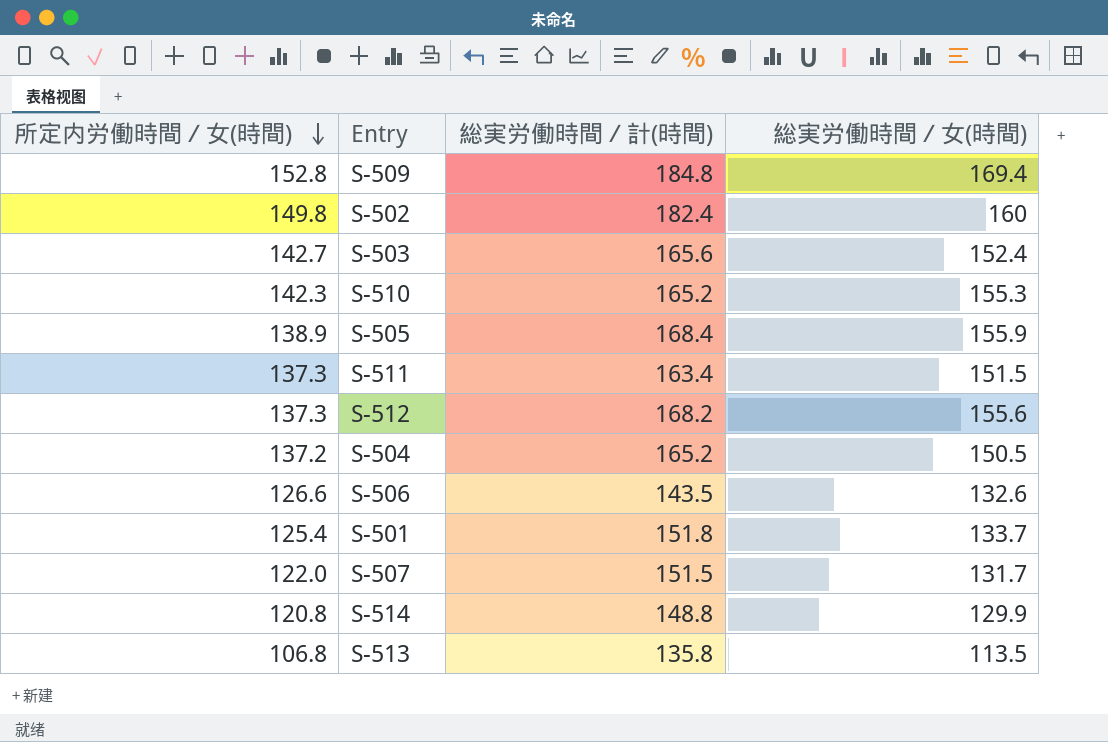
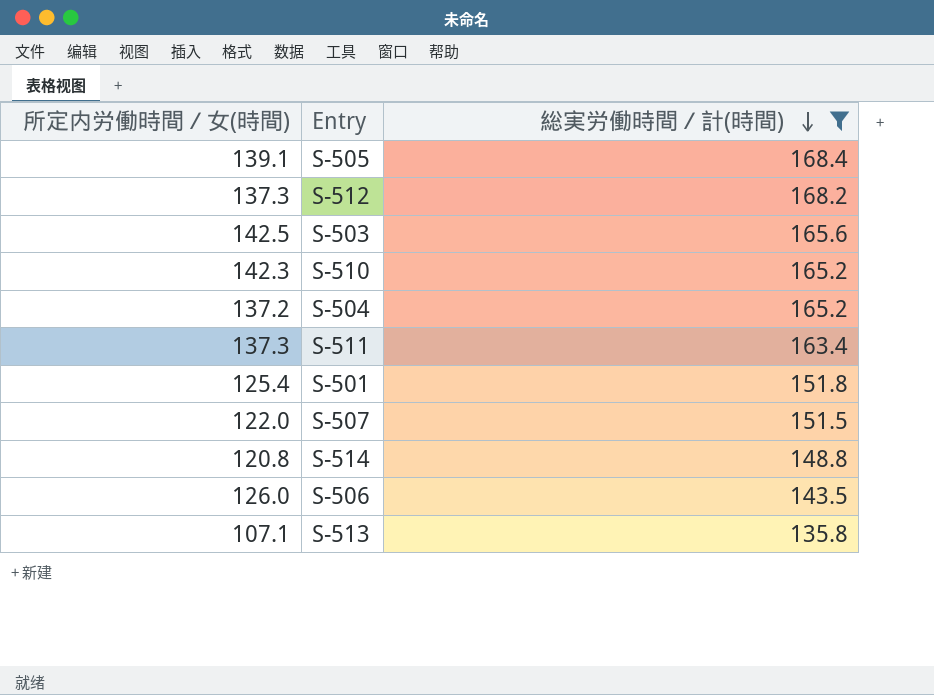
filter: none -> 総実労働時間／計(時間) <= 168.4
row order: 所定内労働時間／女(時間) descending -> 総実労働時間／計(時間) descending
column 総実労働時間／女(時間) | position: 4 -> none
S-505 | 所定内労働時間／女(時間): 138.9 -> 139.1
S-503 | 所定内労働時間／女(時間): 142.7 -> 142.5
S-506 | 所定内労働時間／女(時間): 126.6 -> 126.0
S-513 | 所定内労働時間／女(時間): 106.8 -> 107.1

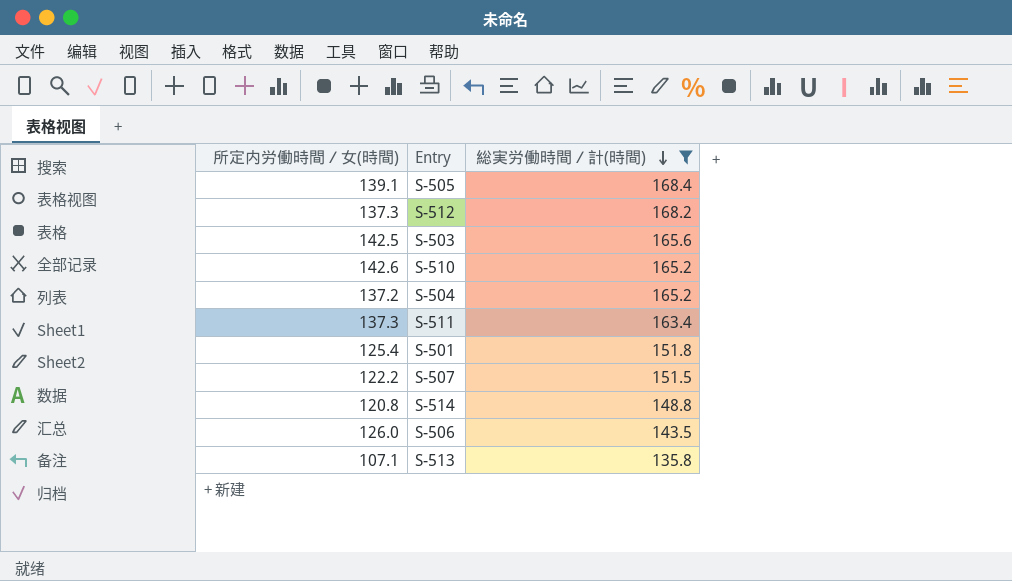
S-510 | 所定内労働時間／女(時間): 142.3 -> 142.6
S-507 | 所定内労働時間／女(時間): 122.0 -> 122.2

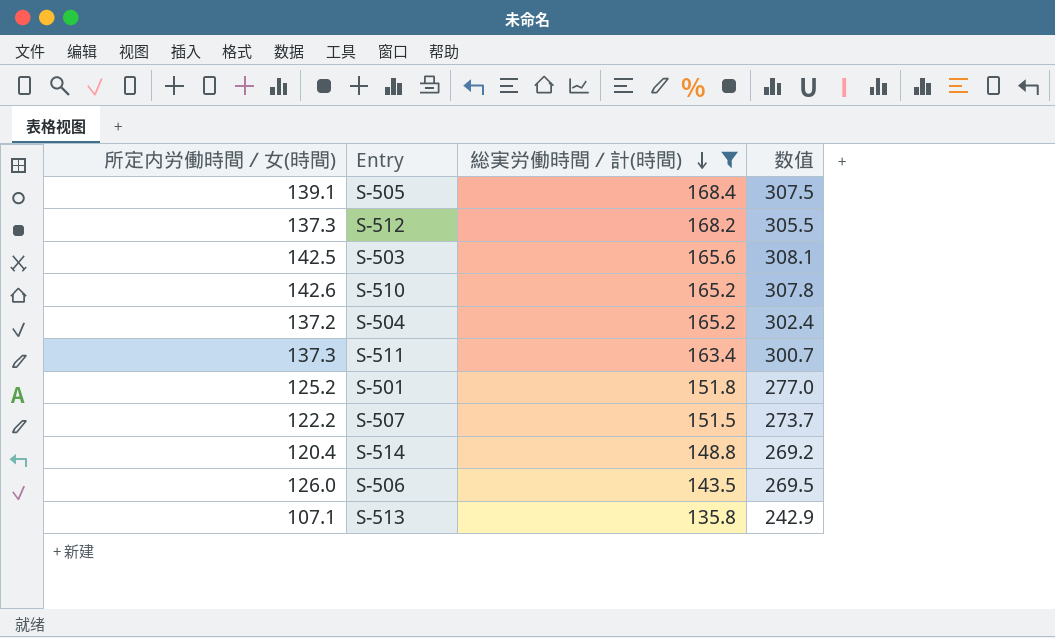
column 数值 | formula: none -> [所定内労働時間／女(時間)] + [総実労働時間／計(時間)]
S-501 | 所定内労働時間／女(時間): 125.4 -> 125.2
S-514 | 所定内労働時間／女(時間): 120.8 -> 120.4

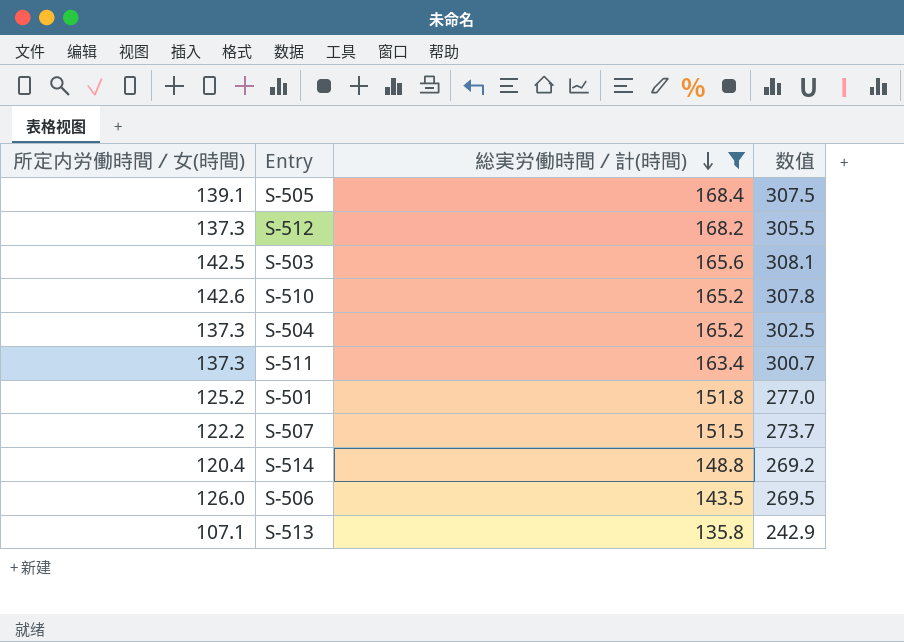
S-504 | 所定内労働時間／女(時間): 137.2 -> 137.3
S-504 | 数值: 302.4 -> 302.5

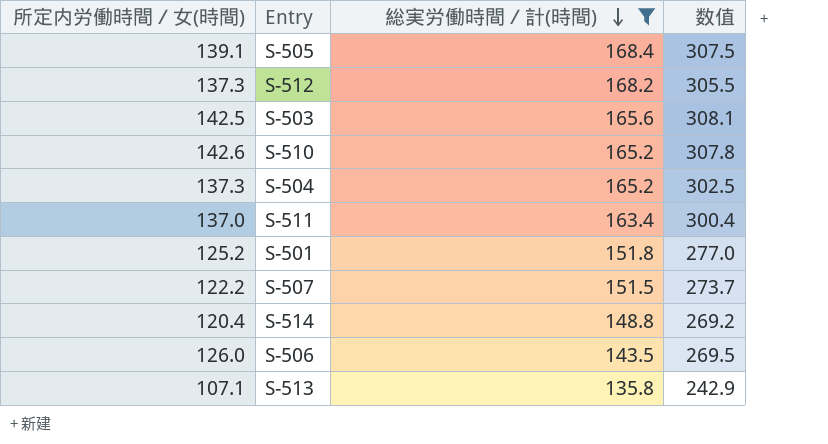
S-511 | 所定内労働時間／女(時間): 137.3 -> 137.0
S-511 | 数值: 300.7 -> 300.4

